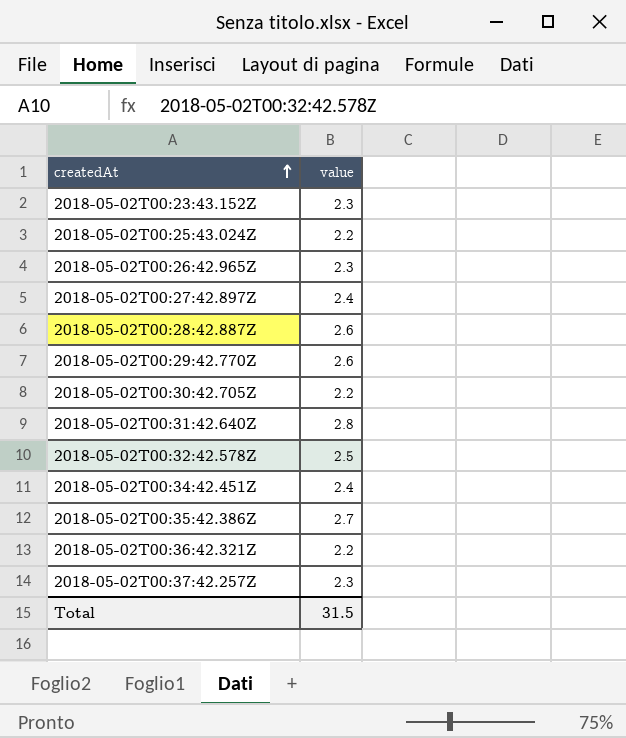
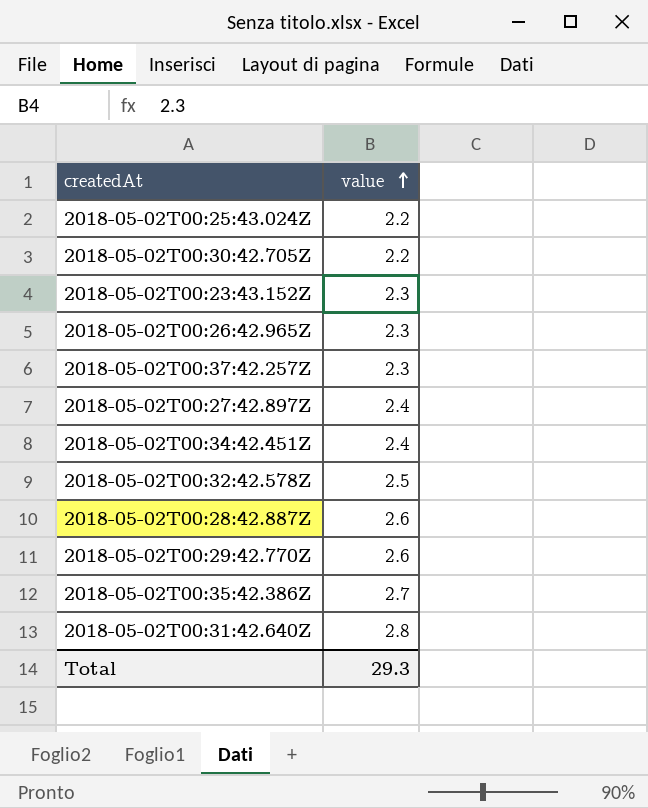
row order: createdAt ascending -> value ascending
row 2018-05-02T00:36:42.321Z: 2.2 -> none
Total | value: 31.5 -> 29.3

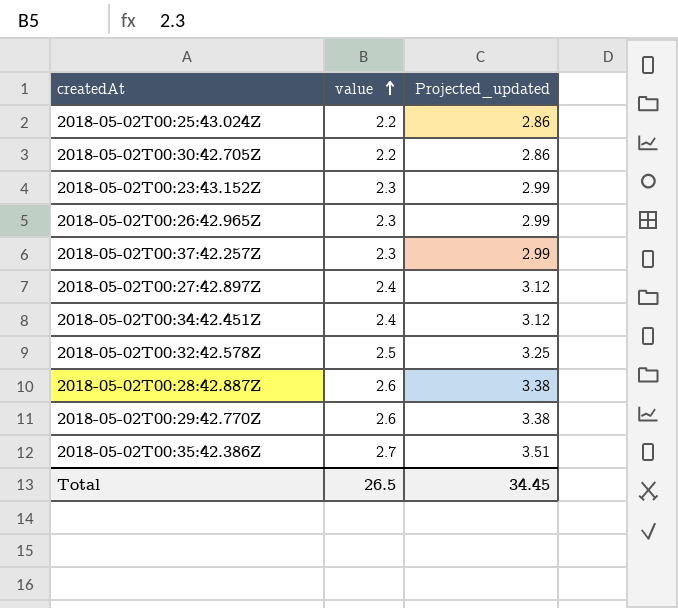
column Projected_updated | formula: none -> [value] * 1.3
row 2018-05-02T00:31:42.640Z: 2.8 -> none
Total | value: 29.3 -> 26.5

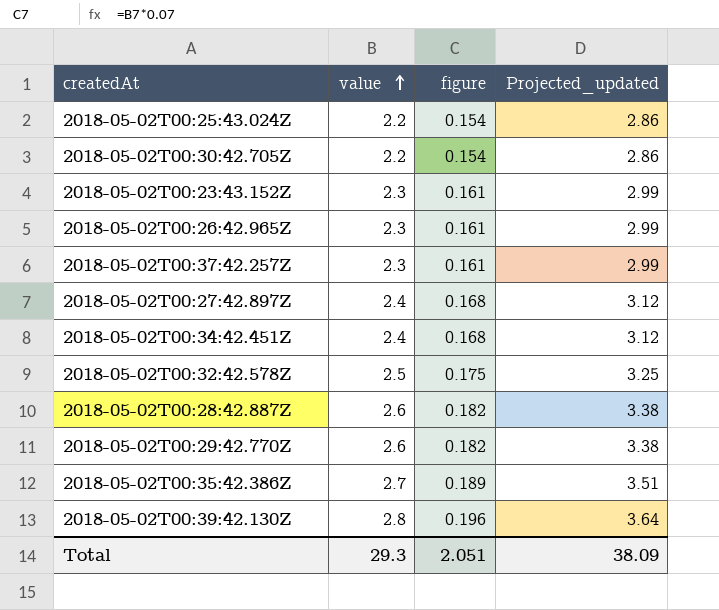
column figure | formula: none -> [value] * 0.07
row 2018-05-02T00:39:42.130Z: none -> 2.8 | 0.196 | 3.64
Total | value: 26.5 -> 29.3
Total | Projected_updated: 34.45 -> 38.09

